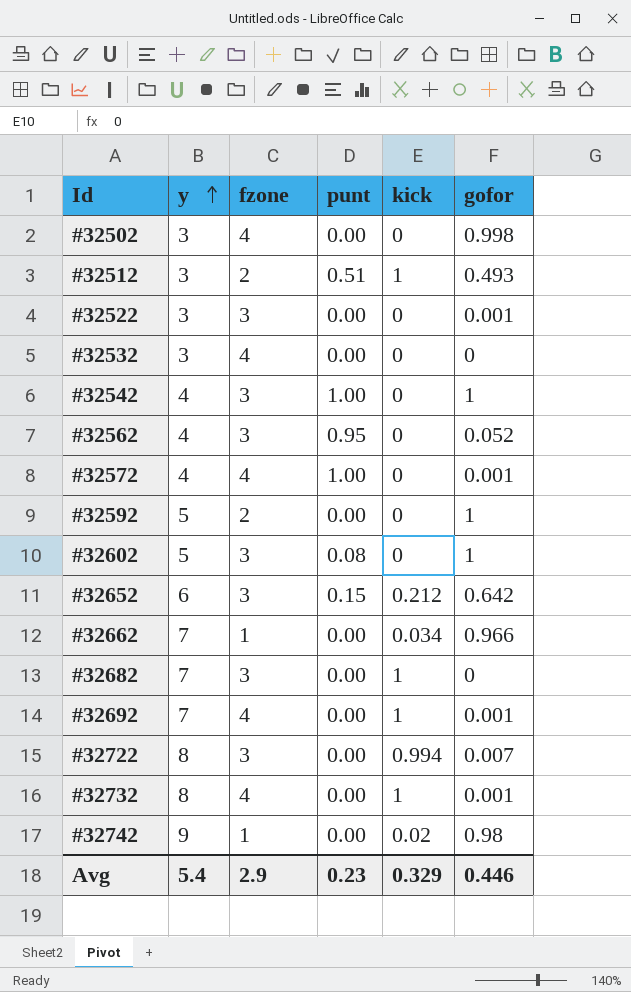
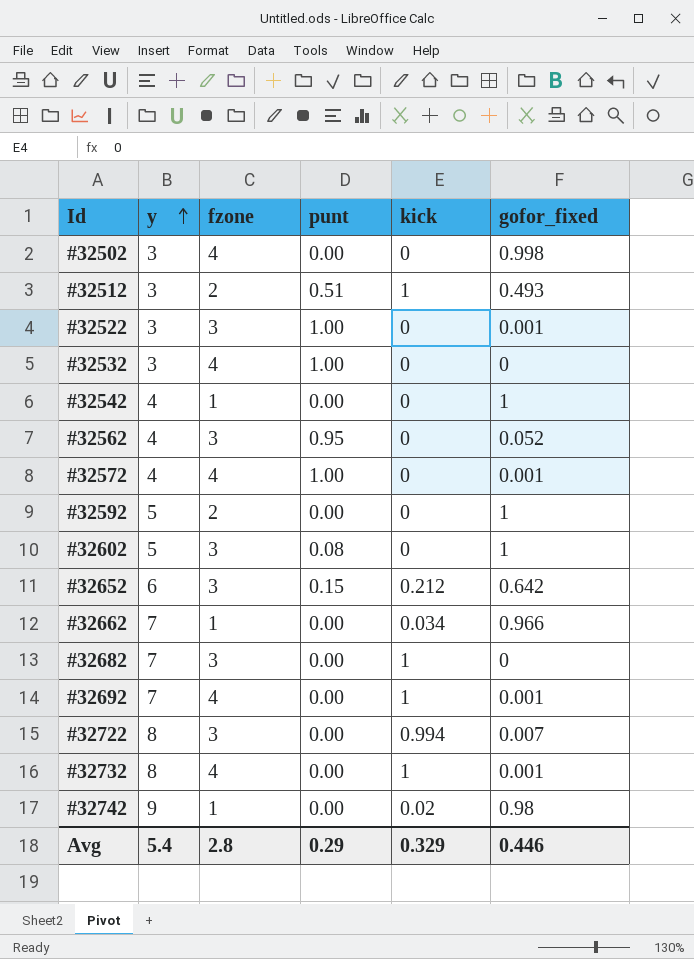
column name: gofor -> gofor_fixed
#32522 | punt: 0.00 -> 1.00
#32532 | punt: 0.00 -> 1.00
#32542 | fzone: 3 -> 1
#32542 | punt: 1.00 -> 0.00
Avg | fzone: 2.9 -> 2.8
Avg | punt: 0.23 -> 0.29

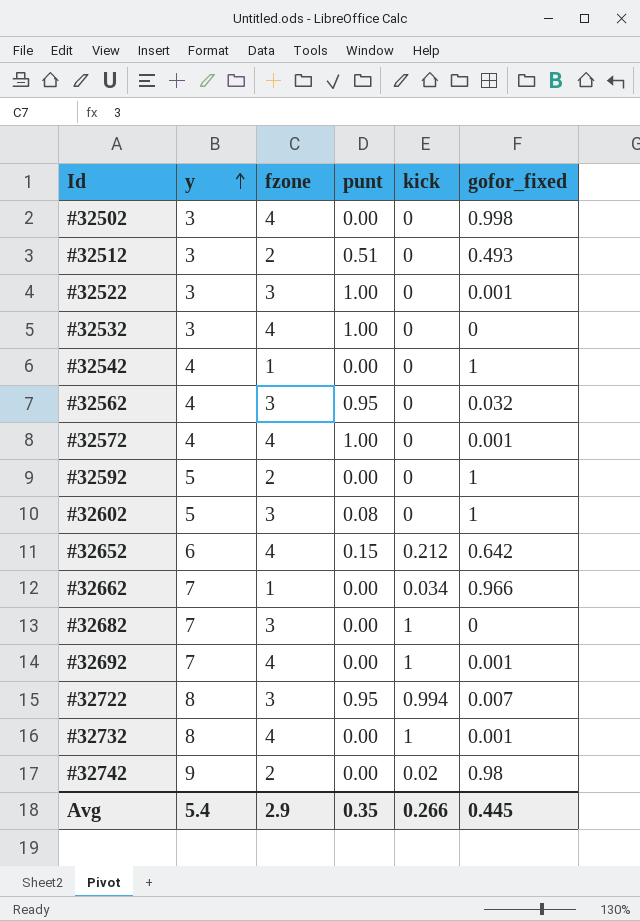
#32512 | kick: 1 -> 0
#32562 | gofor_fixed: 0.052 -> 0.032
#32652 | fzone: 3 -> 4
#32722 | punt: 0.00 -> 0.95
#32742 | fzone: 1 -> 2
Avg | fzone: 2.8 -> 2.9
Avg | punt: 0.29 -> 0.35
Avg | kick: 0.329 -> 0.266
Avg | gofor_fixed: 0.446 -> 0.445

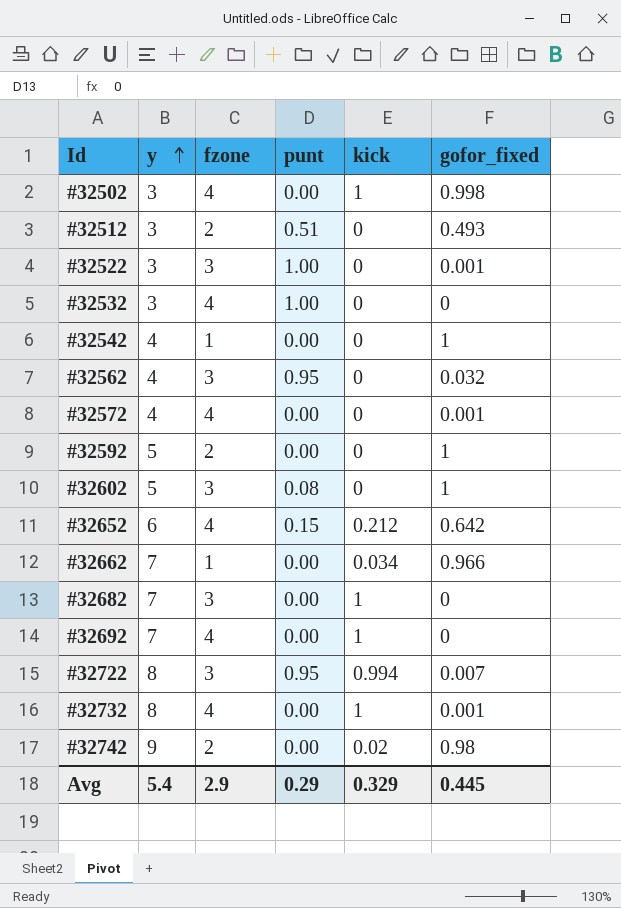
#32502 | kick: 0 -> 1
#32572 | punt: 1.00 -> 0.00
#32692 | gofor_fixed: 0.001 -> 0
Avg | punt: 0.35 -> 0.29
Avg | kick: 0.266 -> 0.329

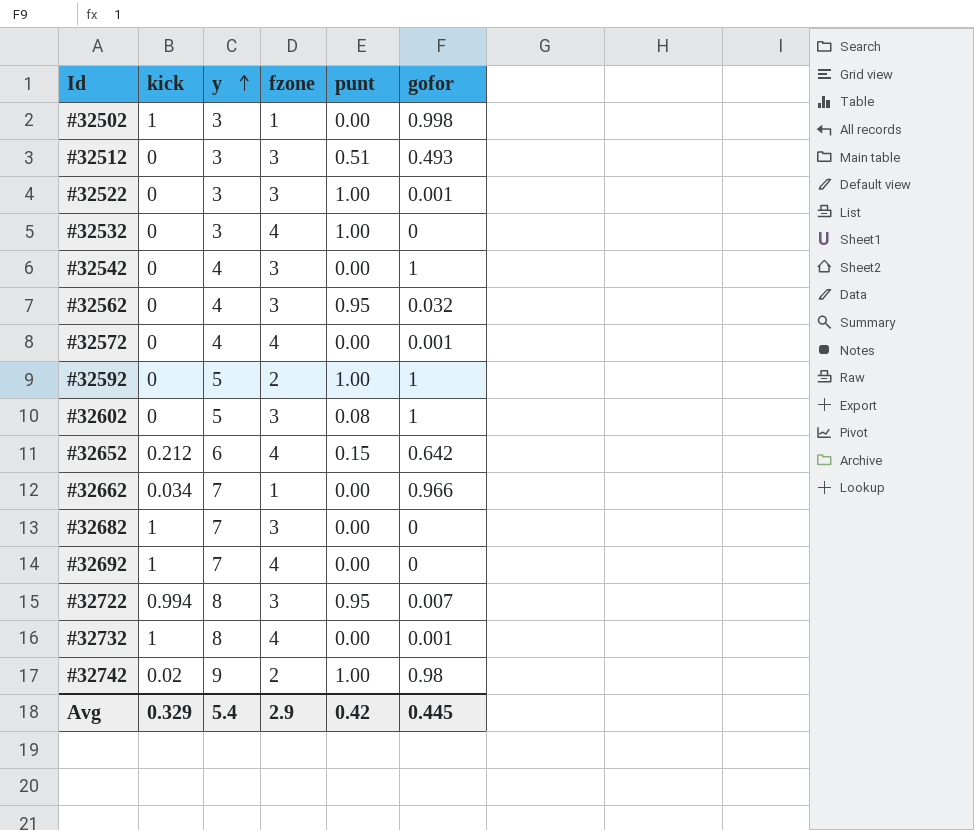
column kick | position: 5 -> 2
column name: gofor_fixed -> gofor
#32502 | fzone: 4 -> 1
#32512 | fzone: 2 -> 3
#32542 | fzone: 1 -> 3
#32592 | punt: 0.00 -> 1.00
#32742 | punt: 0.00 -> 1.00
Avg | punt: 0.29 -> 0.42

